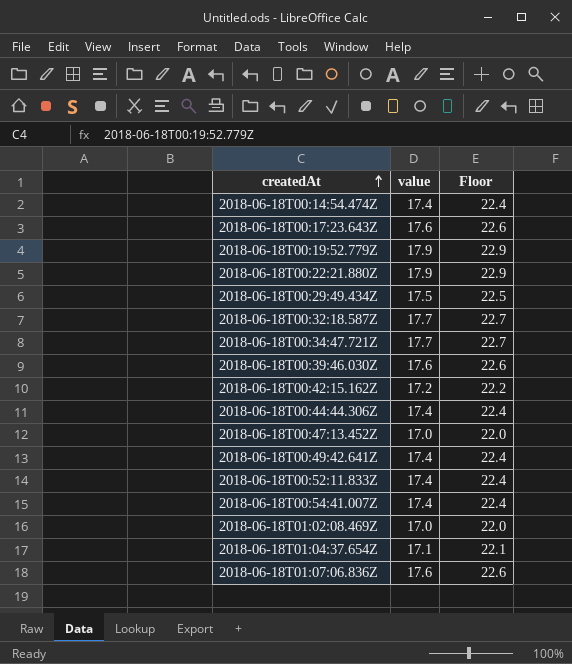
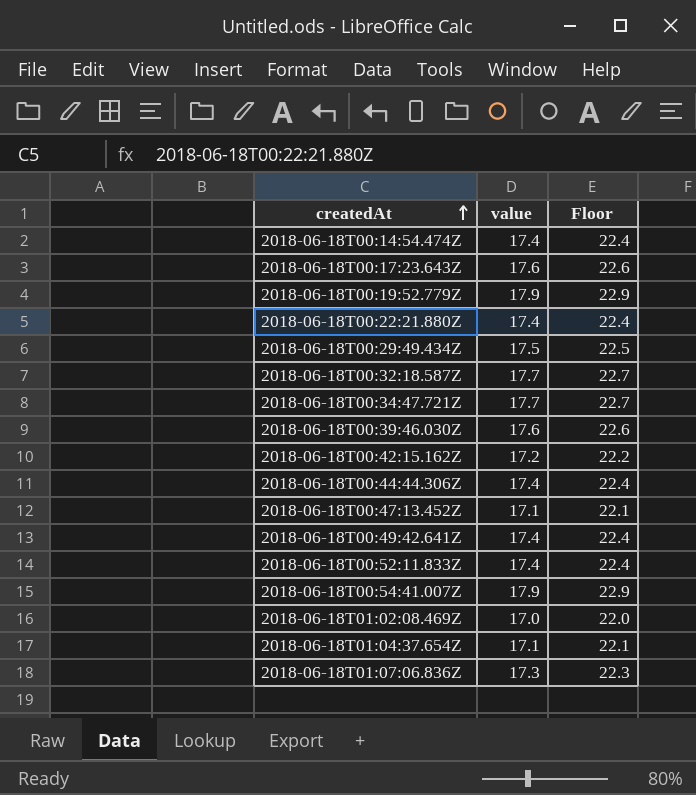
2018-06-18T00:22:21.880Z | value: 17.9 -> 17.4
2018-06-18T00:22:21.880Z | Floor: 22.9 -> 22.4
2018-06-18T00:47:13.452Z | value: 17.0 -> 17.1
2018-06-18T00:47:13.452Z | Floor: 22.0 -> 22.1
2018-06-18T00:54:41.007Z | value: 17.4 -> 17.9
2018-06-18T00:54:41.007Z | Floor: 22.4 -> 22.9
2018-06-18T01:07:06.836Z | value: 17.6 -> 17.3
2018-06-18T01:07:06.836Z | Floor: 22.6 -> 22.3

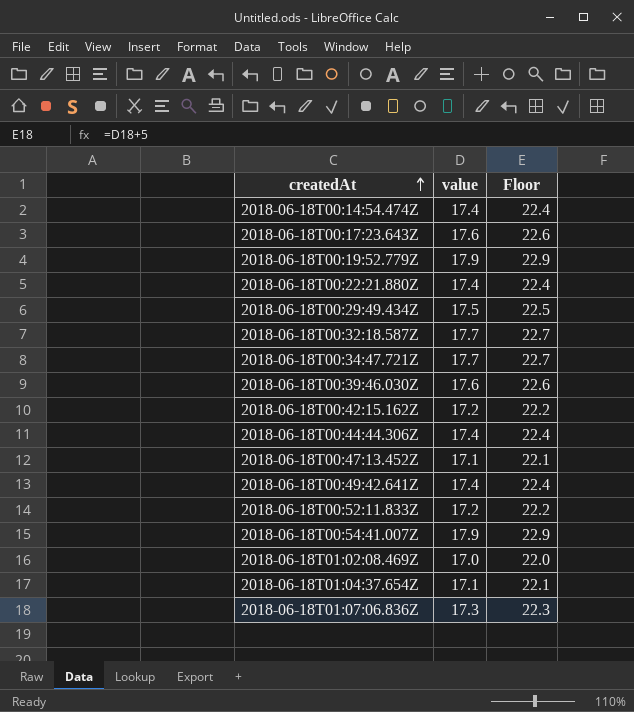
2018-06-18T00:52:11.833Z | value: 17.4 -> 17.2
2018-06-18T00:52:11.833Z | Floor: 22.4 -> 22.2

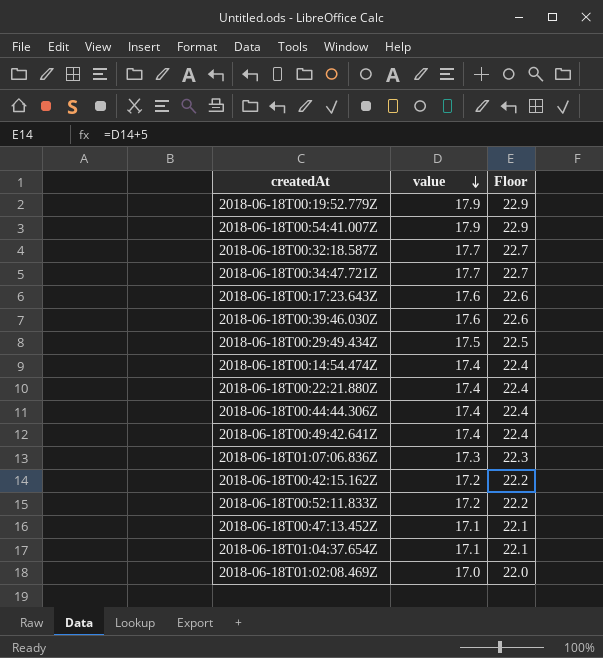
row order: createdAt ascending -> value descending

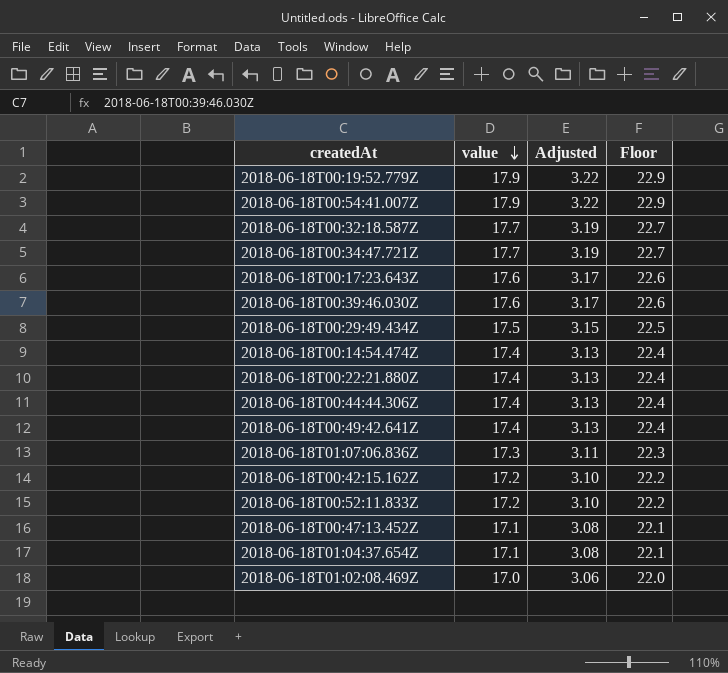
column Adjusted | formula: none -> [value] * 0.18

